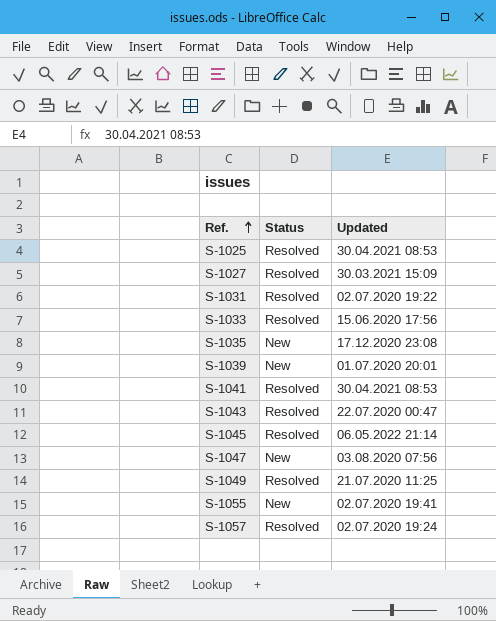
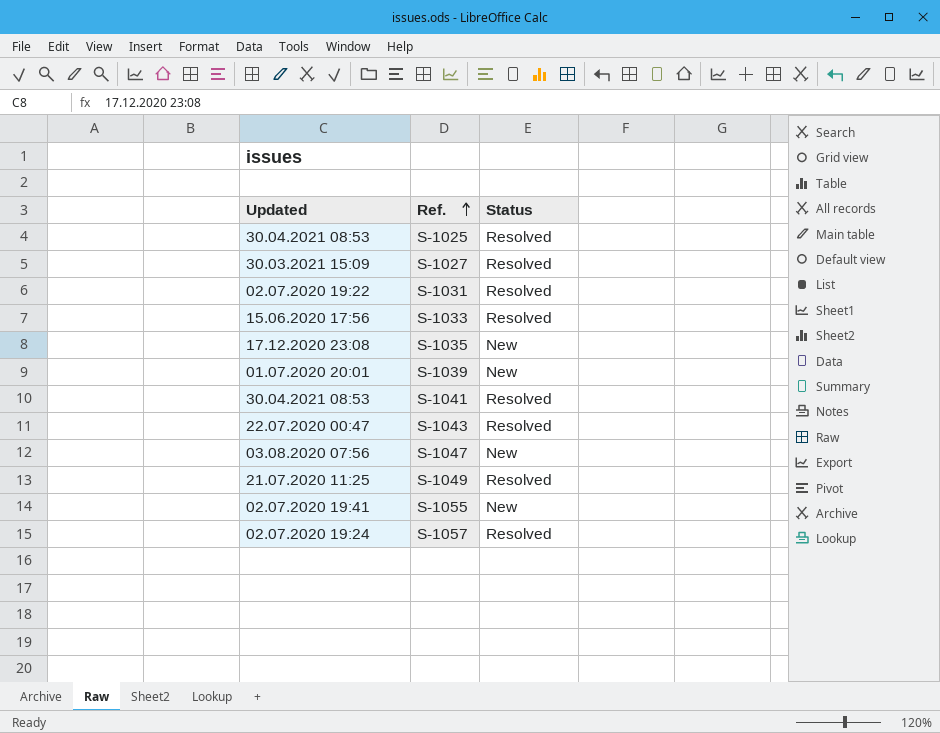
column Updated | position: 3 -> 1
row S-1045: Resolved | 06.05.2022 21:14 -> none

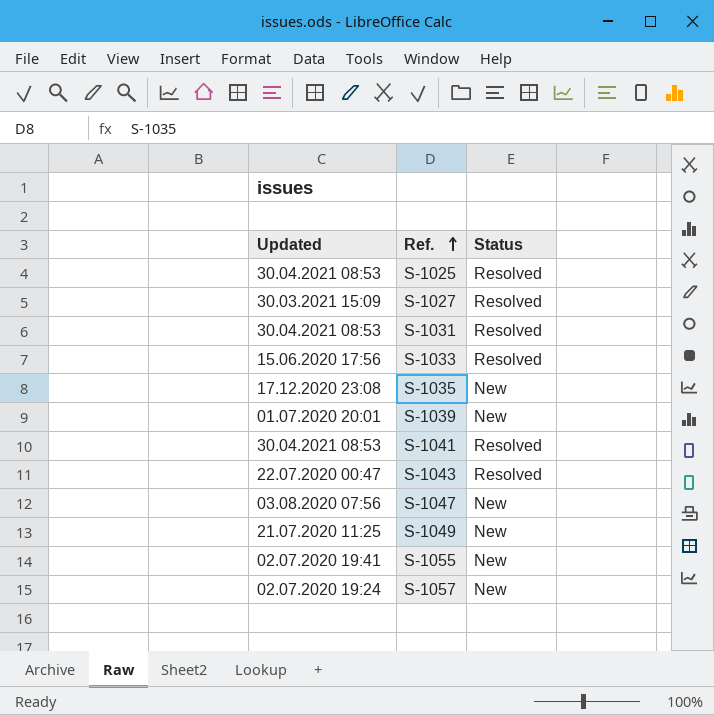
S-1031 | Updated: 02.07.2020 19:22 -> 30.04.2021 08:53
S-1049 | Status: Resolved -> New
S-1057 | Status: Resolved -> New

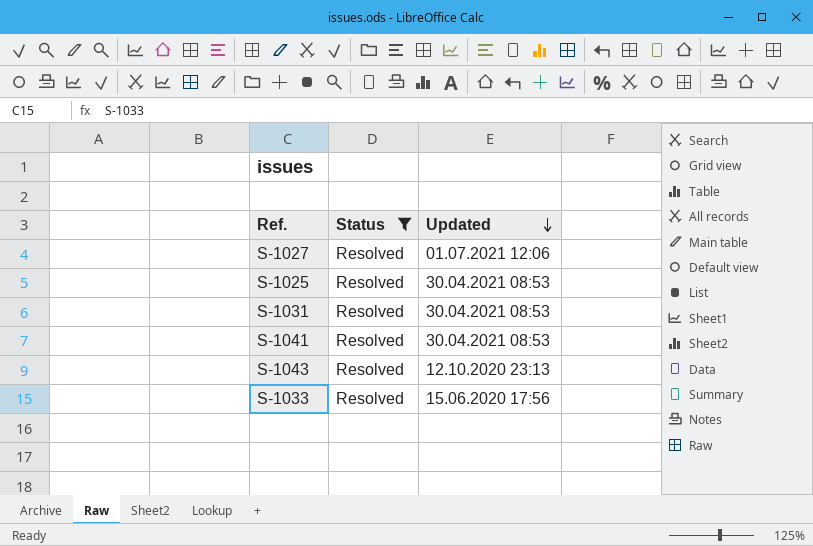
filter: none -> Status = Resolved
row order: Ref. ascending -> Updated descending
column Updated | position: 1 -> 3
S-1027 | Updated: 30.03.2021 15:09 -> 01.07.2021 12:06
S-1043 | Updated: 22.07.2020 00:47 -> 12.10.2020 23:13

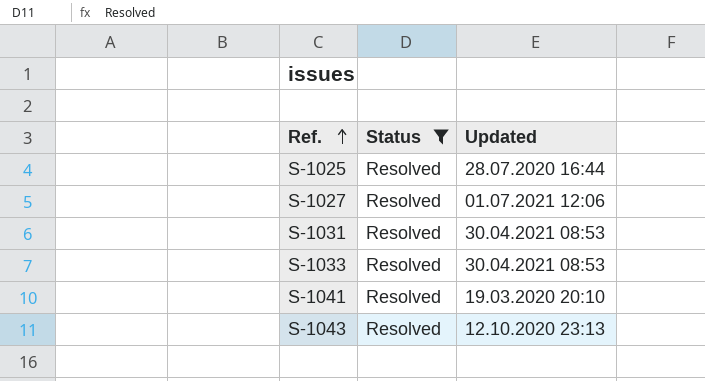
row order: Updated descending -> Ref. ascending
S-1025 | Updated: 30.04.2021 08:53 -> 28.07.2020 16:44
S-1033 | Updated: 15.06.2020 17:56 -> 30.04.2021 08:53
S-1041 | Updated: 30.04.2021 08:53 -> 19.03.2020 20:10

